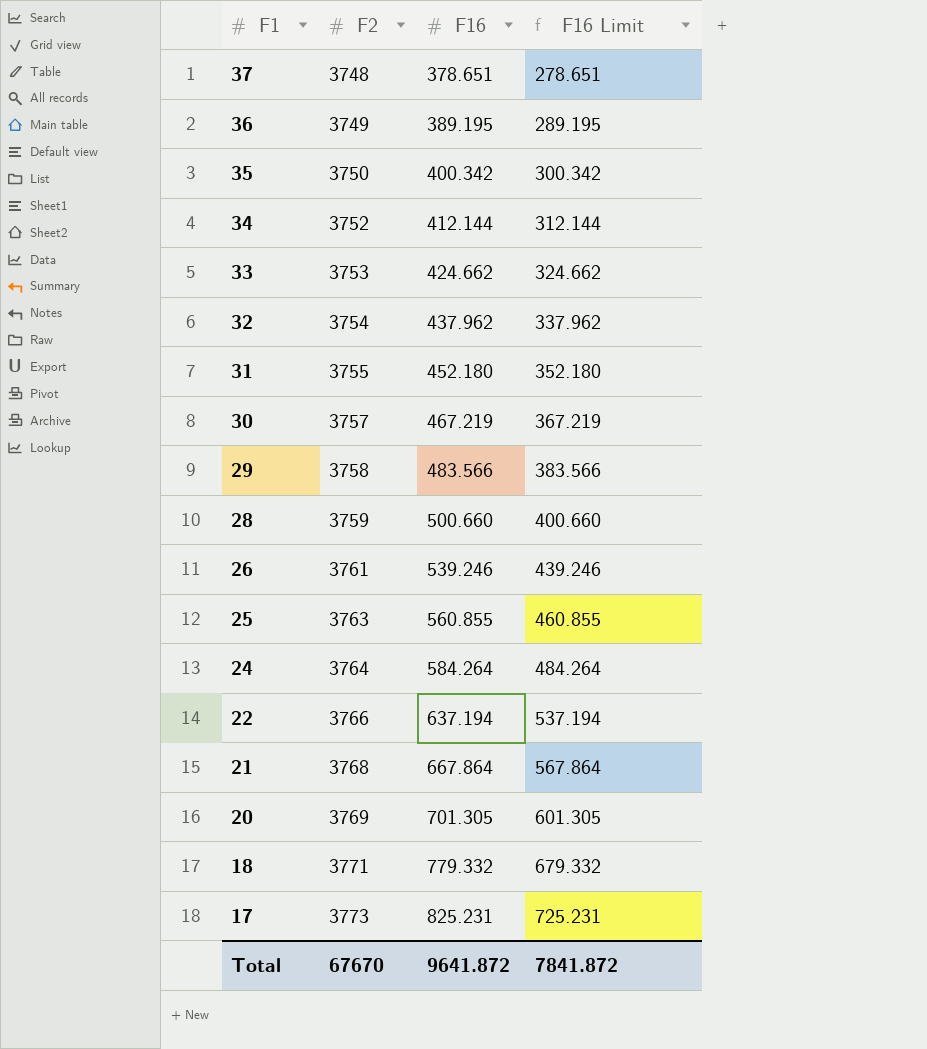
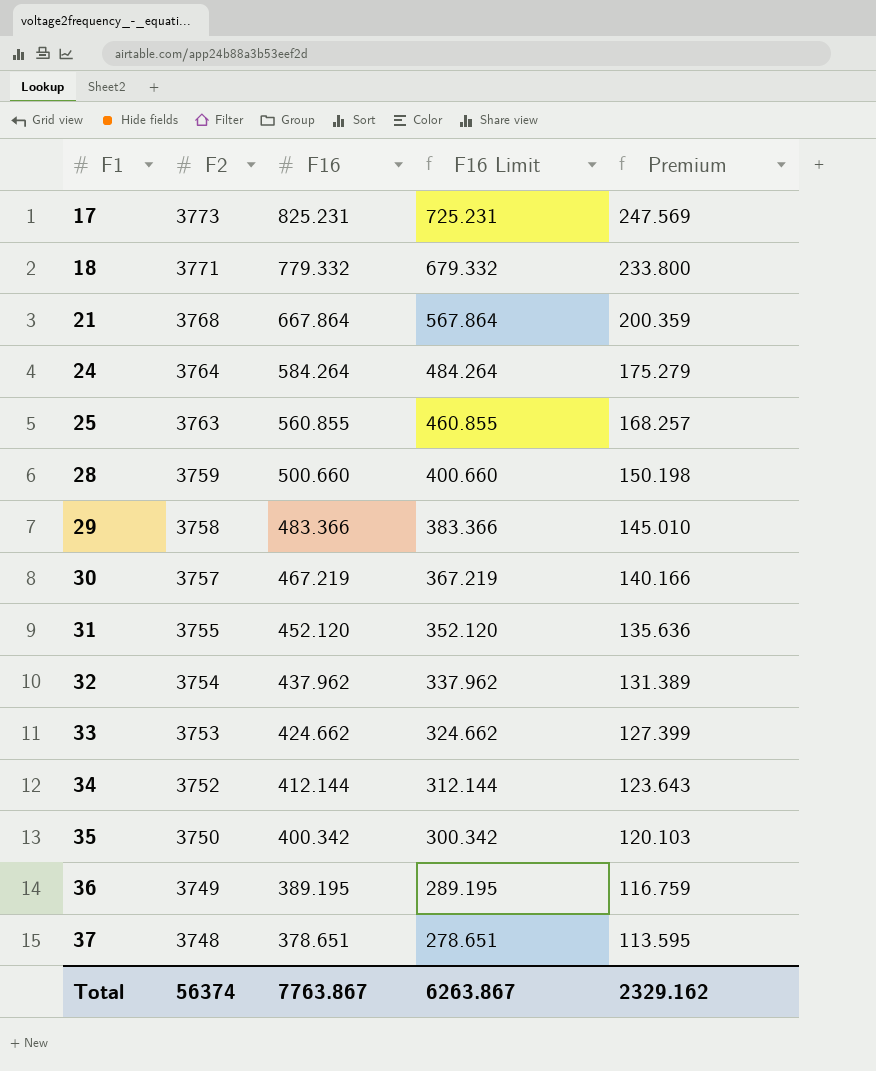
row order: F1 descending -> F1 ascending
column Premium | formula: none -> [F16] * 0.3
row 26: 3761 | 539.246 | 439.246 -> none
row 22: 3766 | 637.194 | 537.194 -> none
row 20: 3769 | 701.305 | 601.305 -> none
29 | F16: 483.566 -> 483.366
29 | F16 Limit: 383.566 -> 383.366
31 | F16: 452.180 -> 452.120
31 | F16 Limit: 352.180 -> 352.120
Total | F2: 67670 -> 56374
Total | F16: 9641.872 -> 7763.867
Total | F16 Limit: 7841.872 -> 6263.867

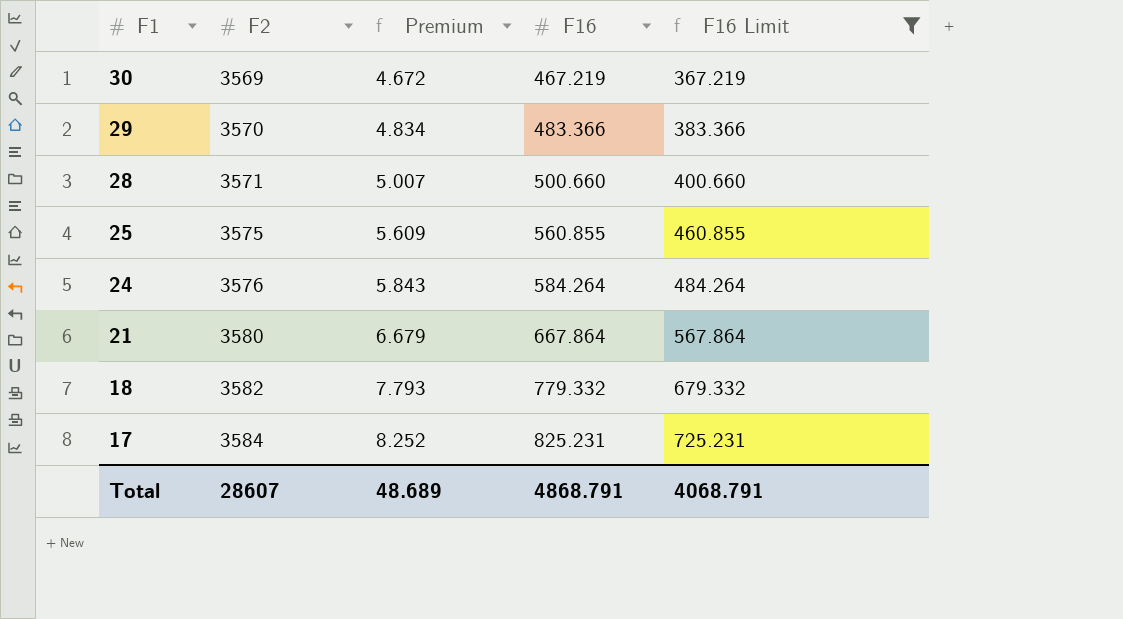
filter: none -> F16 Limit >= 367.219
row order: F1 ascending -> F1 descending
column Premium | formula: [F16] * 0.3 -> [F16] * 0.01
column Premium | position: 5 -> 3
30 | F2: 3757 -> 3569
29 | F2: 3758 -> 3570
28 | F2: 3759 -> 3571
25 | F2: 3763 -> 3575
24 | F2: 3764 -> 3576
21 | F2: 3768 -> 3580
18 | F2: 3771 -> 3582
17 | F2: 3773 -> 3584
Total | F2: 56374 -> 28607
Total | Premium: 2329.162 -> 48.689
Total | F16: 7763.867 -> 4868.791
Total | F16 Limit: 6263.867 -> 4068.791

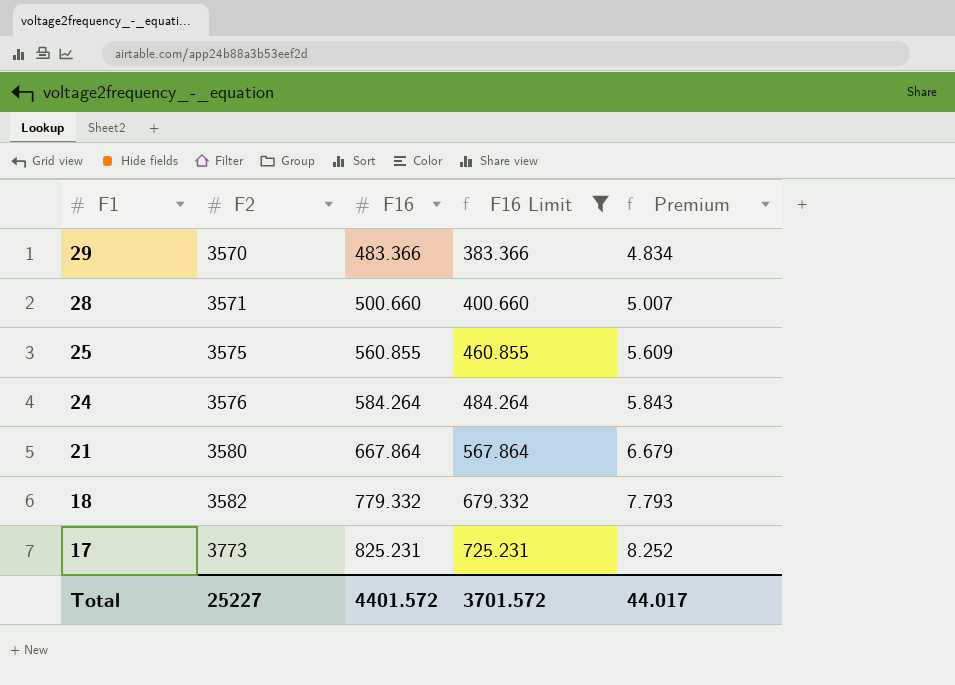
column Premium | position: 3 -> 5
row 30: 3569 | 4.672 | 467.219 | 367.219 -> none
17 | F2: 3584 -> 3773
Total | F2: 28607 -> 25227
Total | F16: 4868.791 -> 4401.572
Total | F16 Limit: 4068.791 -> 3701.572
Total | Premium: 48.689 -> 44.017

